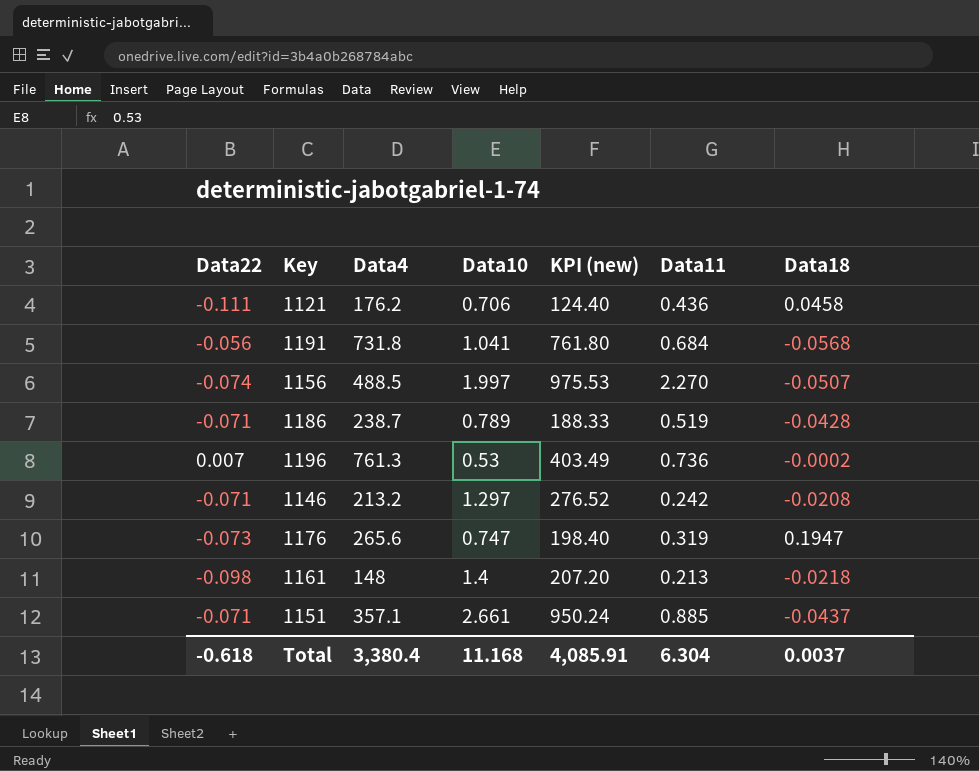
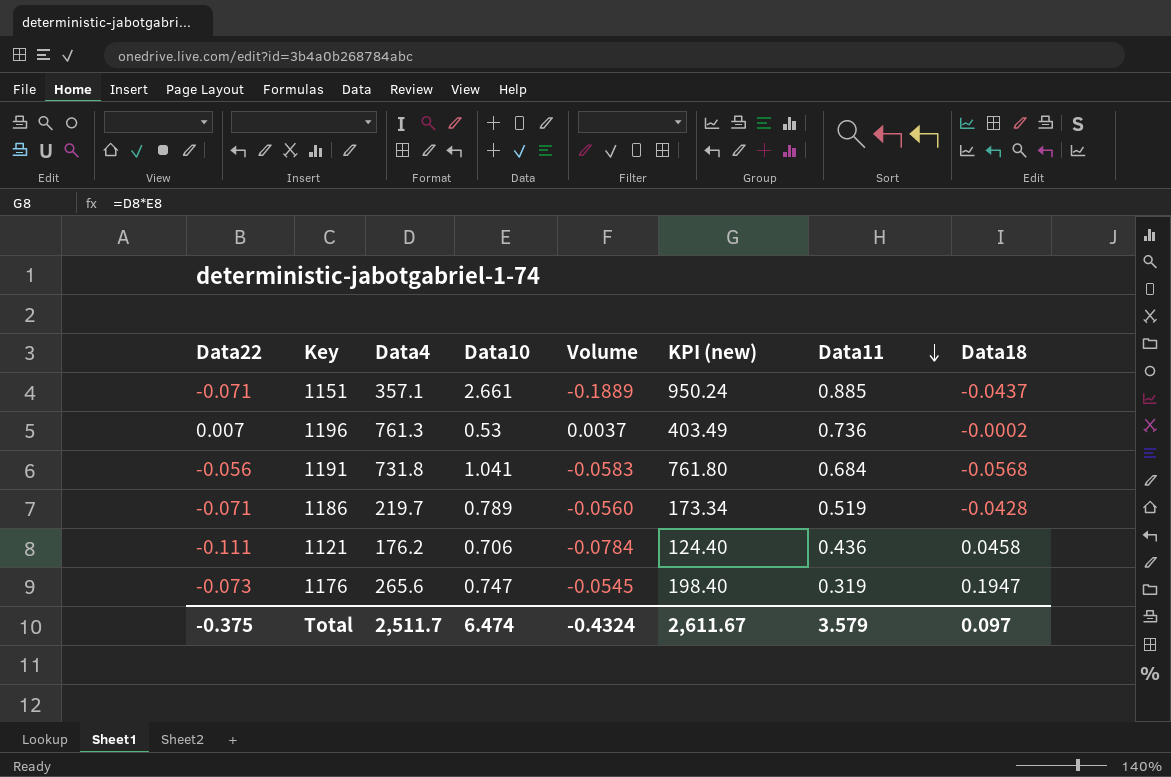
row order: none -> Data11 descending
column Volume | formula: none -> [Data22] * [Data10]
row 1156: -0.074 | 488.5 | 1.997 | 975.53 | 2.270 | -0.0507 -> none
row 1146: -0.071 | 213.2 | 1.297 | 276.52 | 0.242 | -0.0208 -> none
row 1161: -0.098 | 148 | 1.4 | 207.20 | 0.213 | -0.0218 -> none
1186 | Data4: 238.7 -> 219.7
1186 | KPI (new): 188.33 -> 173.34
Total | Data22: -0.618 -> -0.375
Total | Data4: 3,380.4 -> 2,511.7
Total | Data10: 11.168 -> 6.474
Total | KPI (new): 4,085.91 -> 2,611.67
Total | Data11: 6.304 -> 3.579
Total | Data18: 0.0037 -> 0.097

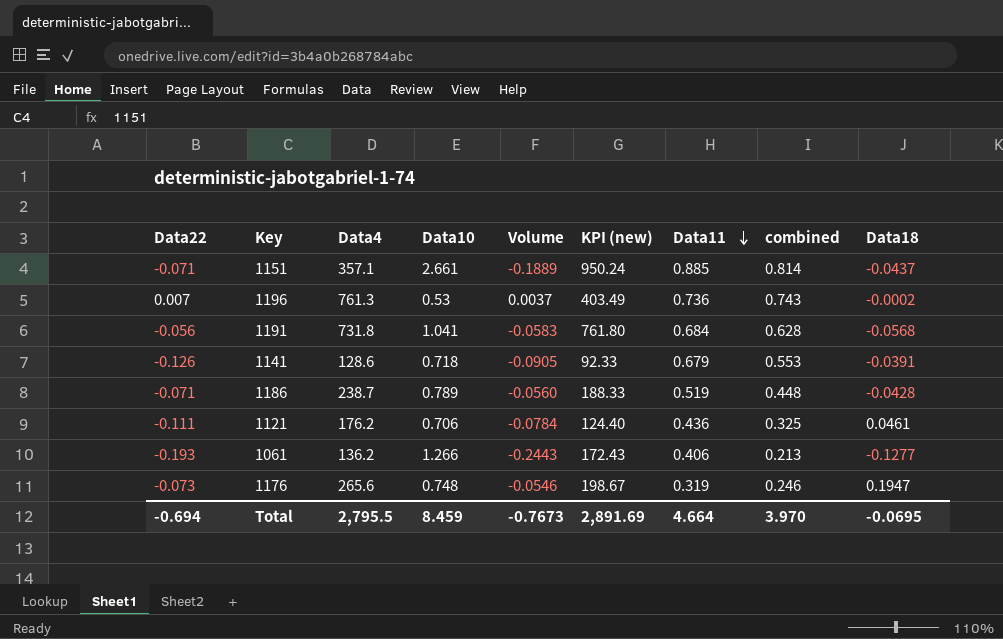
column combined | formula: none -> [Data22] + [Data11]
row 1141: none -> -0.126 | 128.6 | 0.718 | -0.0905 | 92.33 | 0.679 | 0.553 | -0.0391
1186 | Data4: 219.7 -> 238.7
1186 | KPI (new): 173.34 -> 188.33
1121 | Data18: 0.0458 -> 0.0461
row 1061: none -> -0.193 | 136.2 | 1.266 | -0.2443 | 172.43 | 0.406 | 0.213 | -0.1277
1176 | Data10: 0.747 -> 0.748
1176 | Volume: -0.0545 -> -0.0546
1176 | KPI (new): 198.40 -> 198.67
Total | Data22: -0.375 -> -0.694
Total | Data4: 2,511.7 -> 2,795.5
Total | Data10: 6.474 -> 8.459
Total | Volume: -0.4324 -> -0.7673
Total | KPI (new): 2,611.67 -> 2,891.69
Total | Data11: 3.579 -> 4.664
Total | Data18: 0.097 -> -0.0695

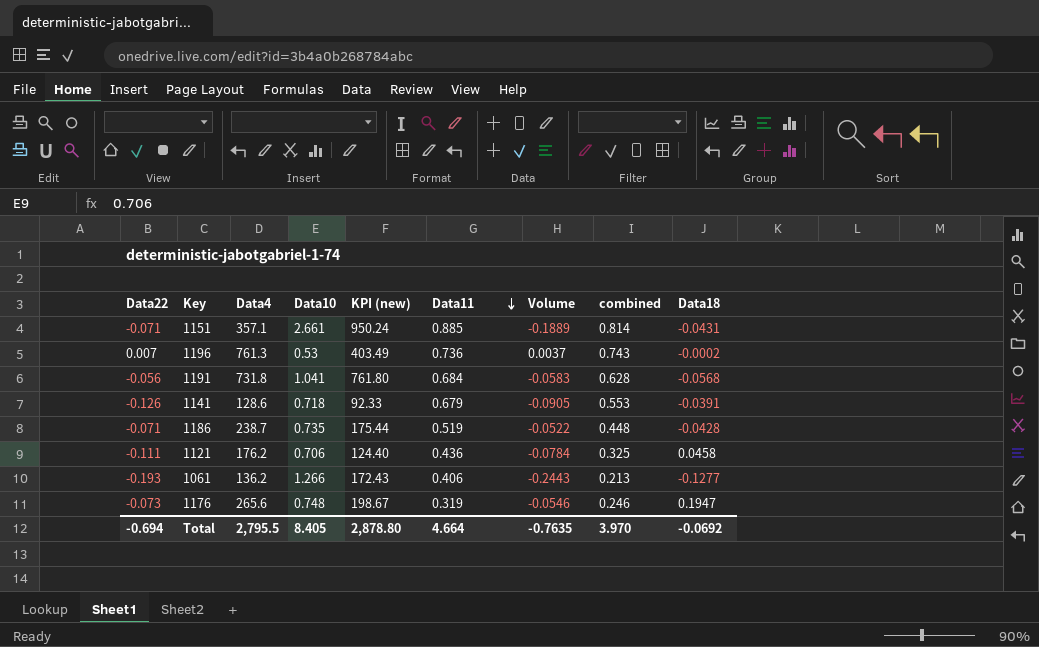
column Volume | position: 5 -> 7
1151 | Data18: -0.0437 -> -0.0431
1186 | Data10: 0.789 -> 0.735
1186 | KPI (new): 188.33 -> 175.44
1186 | Volume: -0.0560 -> -0.0522
1121 | Data18: 0.0461 -> 0.0458
Total | Data10: 8.459 -> 8.405
Total | KPI (new): 2,891.69 -> 2,878.80
Total | Volume: -0.7673 -> -0.7635
Total | Data18: -0.0695 -> -0.0692

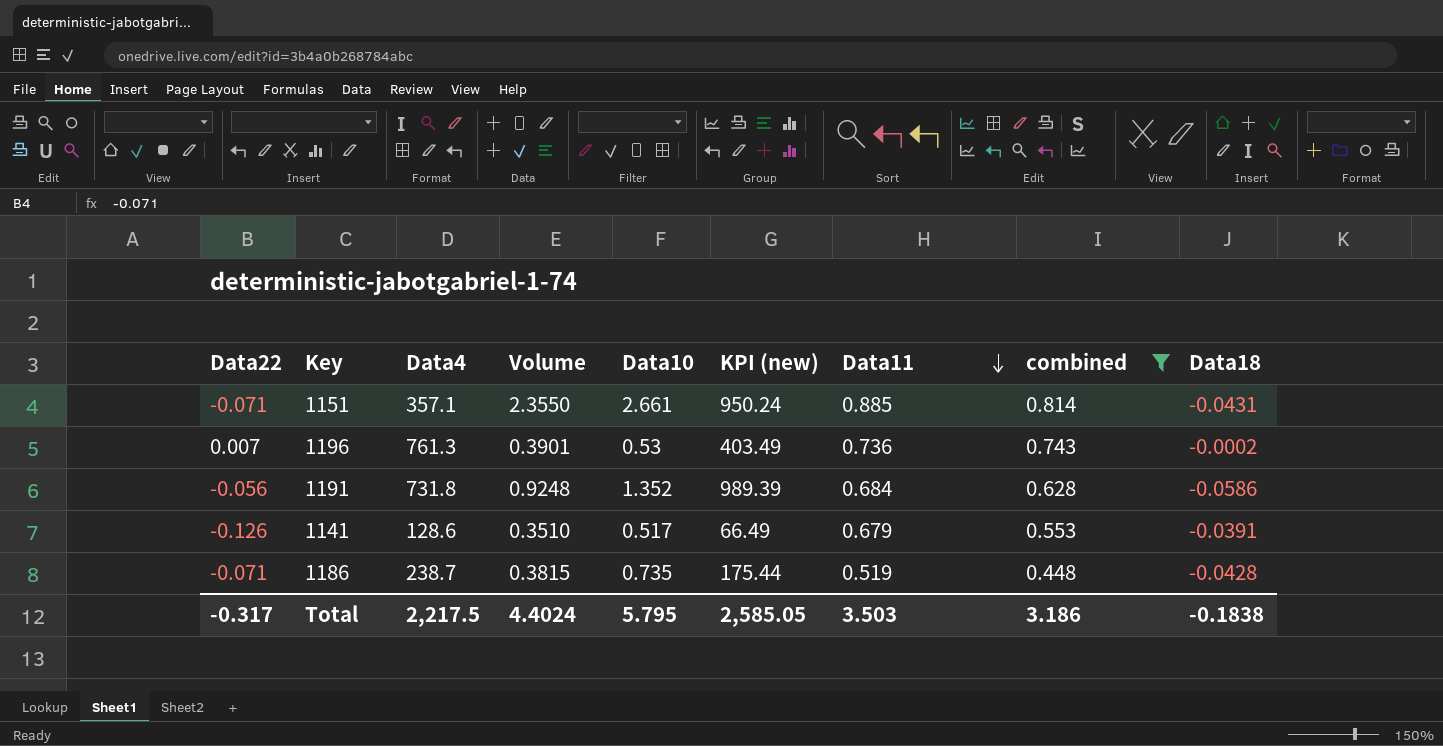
filter: none -> combined >= 0.448
column Volume | formula: [Data22] * [Data10] -> [Data10] * [Data11]
column Volume | position: 7 -> 4
1191 | Data10: 1.041 -> 1.352
1191 | KPI (new): 761.80 -> 989.39
1191 | Data18: -0.0568 -> -0.0586
1141 | Data10: 0.718 -> 0.517
1141 | KPI (new): 92.33 -> 66.49
Total | Data22: -0.694 -> -0.317
Total | Data4: 2,795.5 -> 2,217.5
Total | Volume: -0.7635 -> 4.4024
Total | Data10: 8.405 -> 5.795
Total | KPI (new): 2,878.80 -> 2,585.05
Total | Data11: 4.664 -> 3.503
Total | combined: 3.970 -> 3.186
Total | Data18: -0.0692 -> -0.1838

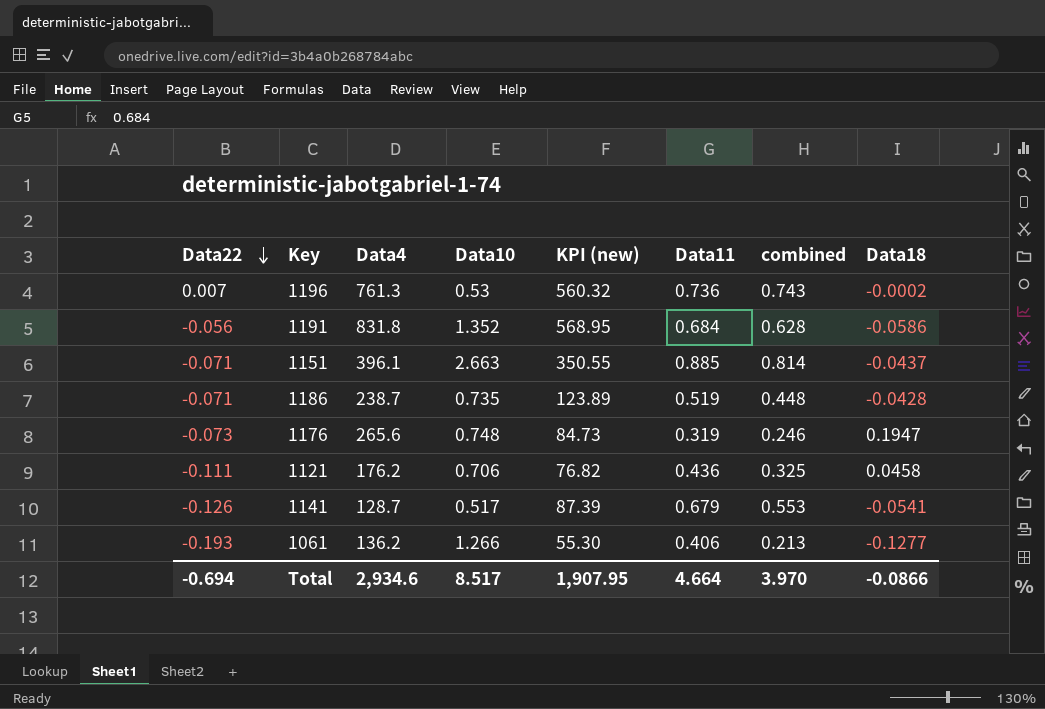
filter: combined >= 0.448 -> none
row order: Data11 descending -> Data22 descending
column Volume | formula: [Data10] * [Data11] -> none
column KPI (new) | formula: [Data4] * [Data10] -> [Data4] * [Data11]
1191 | Data4: 731.8 -> 831.8
1151 | Data4: 357.1 -> 396.1
1151 | Data10: 2.661 -> 2.663
1151 | Data18: -0.0431 -> -0.0437
1141 | Data4: 128.6 -> 128.7
1141 | Data18: -0.0391 -> -0.0541
Total | Data22: -0.317 -> -0.694
Total | Data4: 2,217.5 -> 2,934.6
Total | Data10: 5.795 -> 8.517
Total | KPI (new): 2,585.05 -> 1,907.95
Total | Data11: 3.503 -> 4.664
Total | combined: 3.186 -> 3.970
Total | Data18: -0.1838 -> -0.0866

